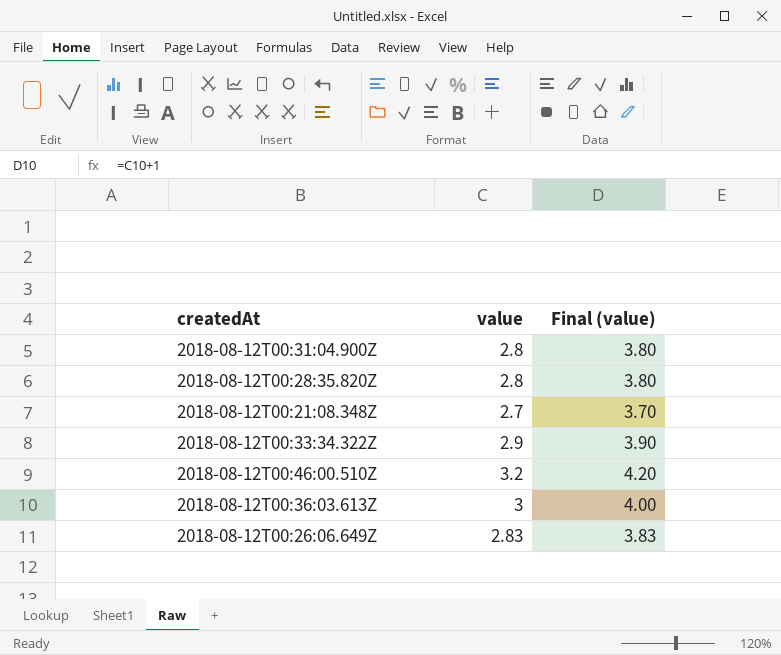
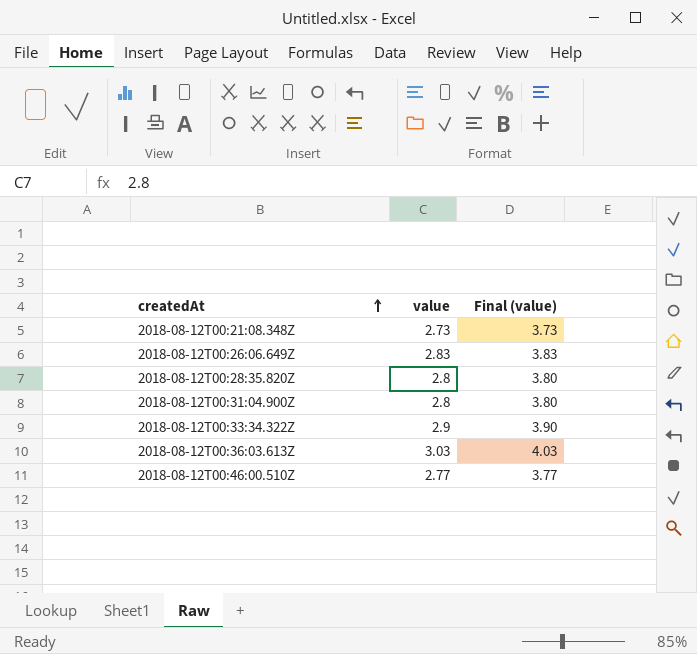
row order: none -> createdAt ascending
2018-08-12T00:21:08.348Z | value: 2.7 -> 2.73
2018-08-12T00:21:08.348Z | Final (value): 3.70 -> 3.73
2018-08-12T00:36:03.613Z | value: 3 -> 3.03
2018-08-12T00:36:03.613Z | Final (value): 4.00 -> 4.03
2018-08-12T00:46:00.510Z | value: 3.2 -> 2.77
2018-08-12T00:46:00.510Z | Final (value): 4.20 -> 3.77

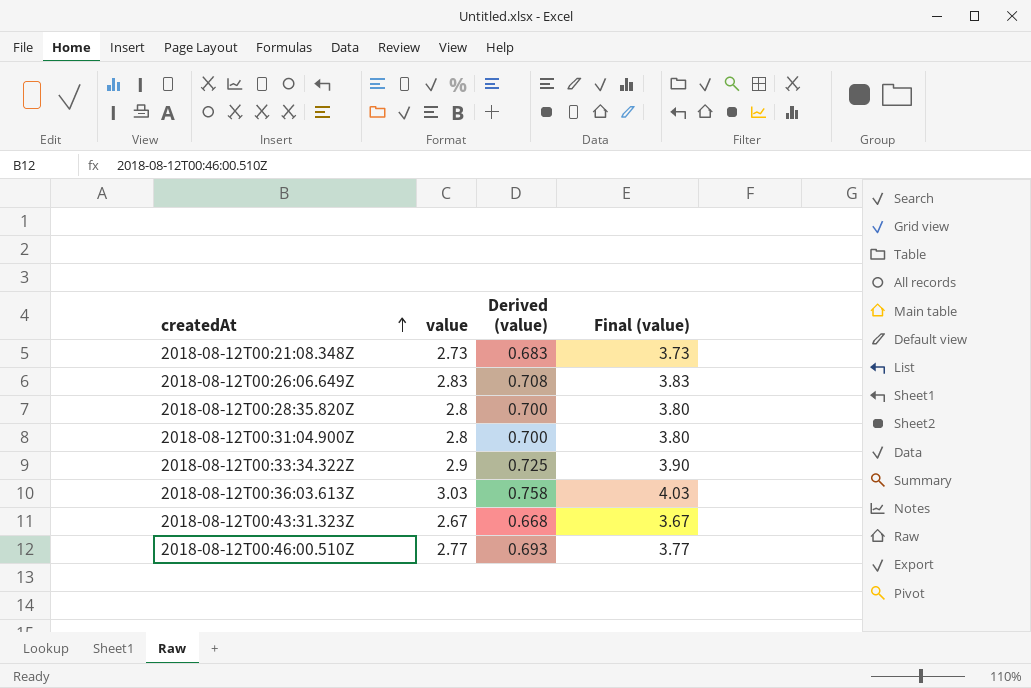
column Derived (value) | formula: none -> [value] * 0.25
row 2018-08-12T00:43:31.323Z: none -> 2.67 | 0.668 | 3.67

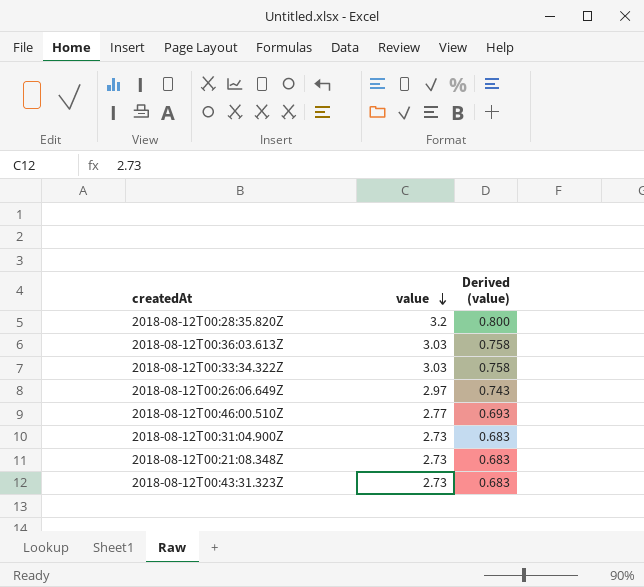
row order: createdAt ascending -> value descending
column Final (value) | formula: [value] + 1 -> none
2018-08-12T00:28:35.820Z | value: 2.8 -> 3.2
2018-08-12T00:28:35.820Z | Derived (value): 0.700 -> 0.800
2018-08-12T00:33:34.322Z | value: 2.9 -> 3.03
2018-08-12T00:33:34.322Z | Derived (value): 0.725 -> 0.758
2018-08-12T00:26:06.649Z | value: 2.83 -> 2.97
2018-08-12T00:26:06.649Z | Derived (value): 0.708 -> 0.743
2018-08-12T00:31:04.900Z | value: 2.8 -> 2.73
2018-08-12T00:31:04.900Z | Derived (value): 0.700 -> 0.683
2018-08-12T00:43:31.323Z | value: 2.67 -> 2.73
2018-08-12T00:43:31.323Z | Derived (value): 0.668 -> 0.683

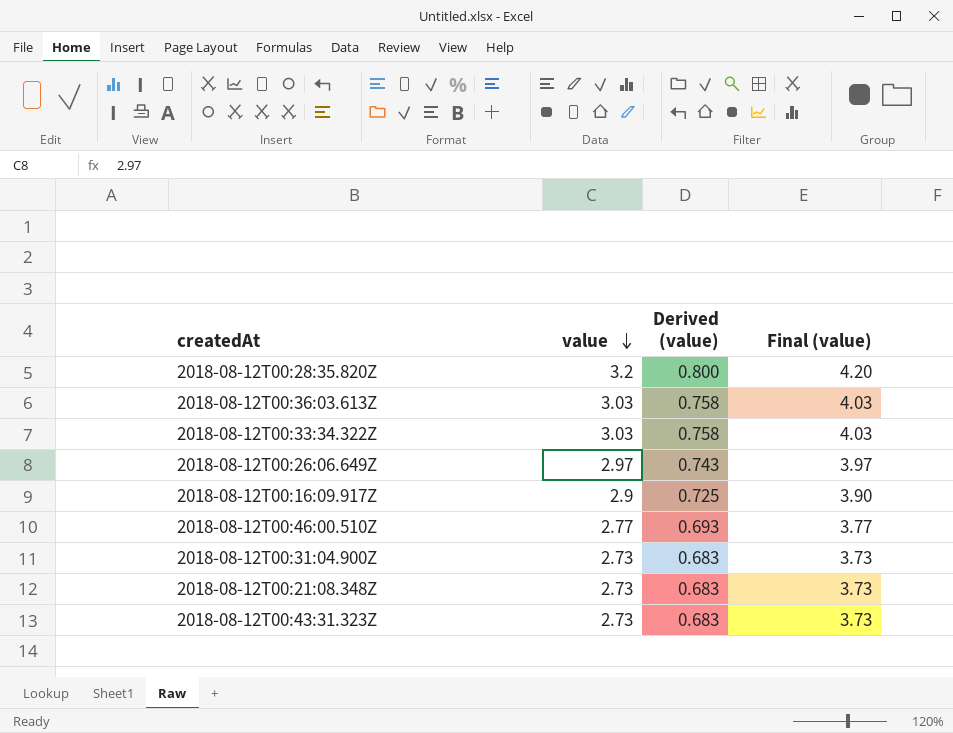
column Final (value) | formula: none -> [value] + 1
row 2018-08-12T00:16:09.917Z: none -> 2.9 | 0.725 | 3.90

